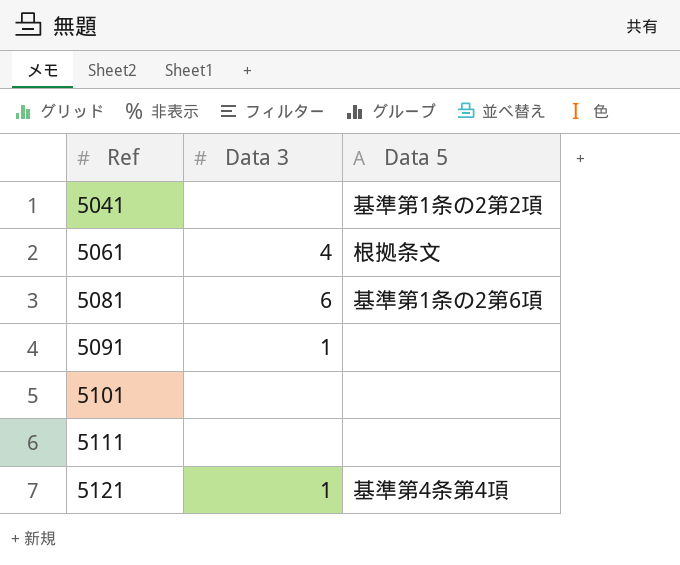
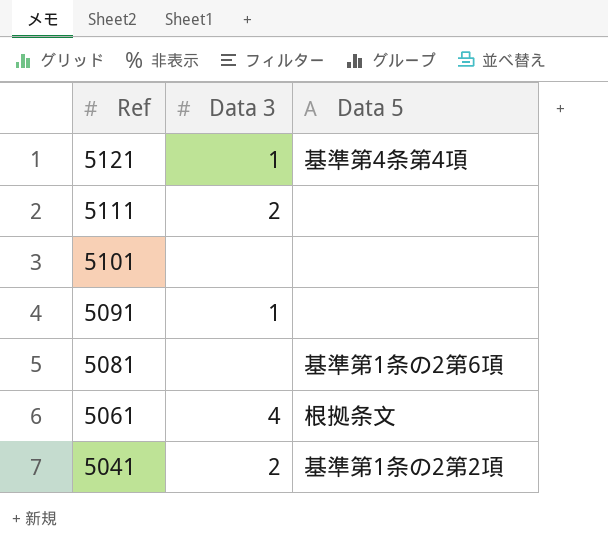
row order: Ref ascending -> Ref descending
5111 | Data 3: none -> 2
5081 | Data 3: 6 -> none
5041 | Data 3: none -> 2

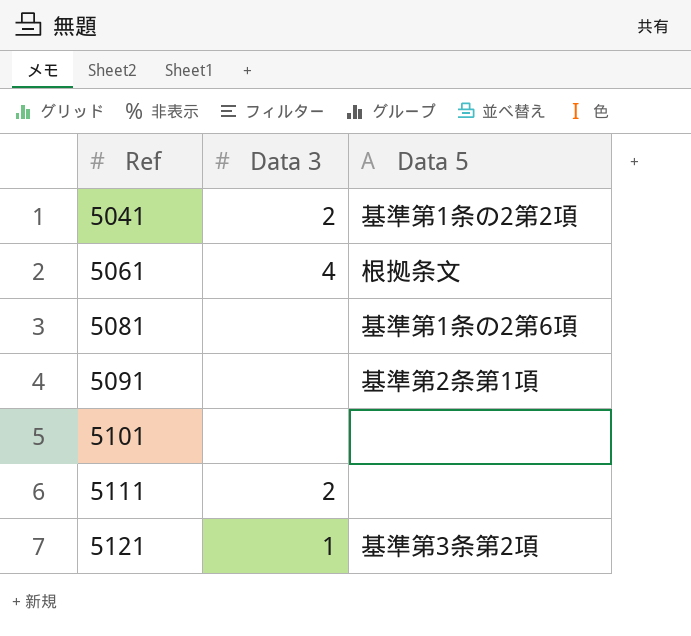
row order: Ref descending -> Ref ascending
5091 | Data 3: 1 -> none
5091 | Data 5: none -> 基準第2条第1項
5121 | Data 5: 基準第4条第4項 -> 基準第3条第2項

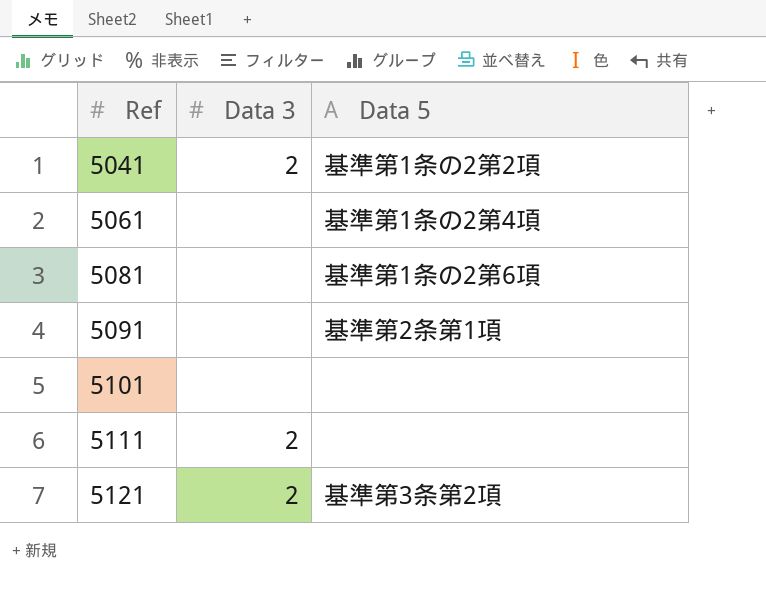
5061 | Data 3: 4 -> none
5061 | Data 5: 根拠条文 -> 基準第1条の2第4項
5121 | Data 3: 1 -> 2

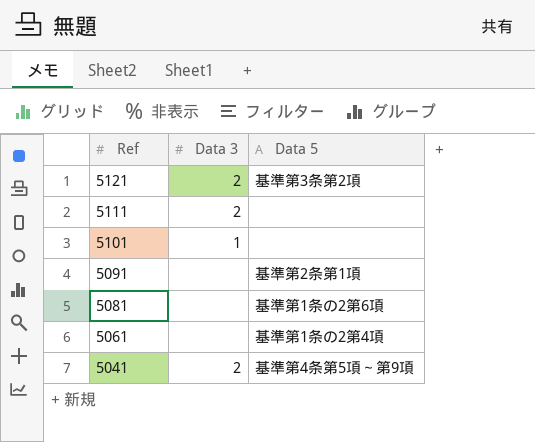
row order: Ref ascending -> Ref descending
5101 | Data 3: none -> 1
5041 | Data 5: 基準第1条の2第2項 -> 基準第4条第5項～第9項

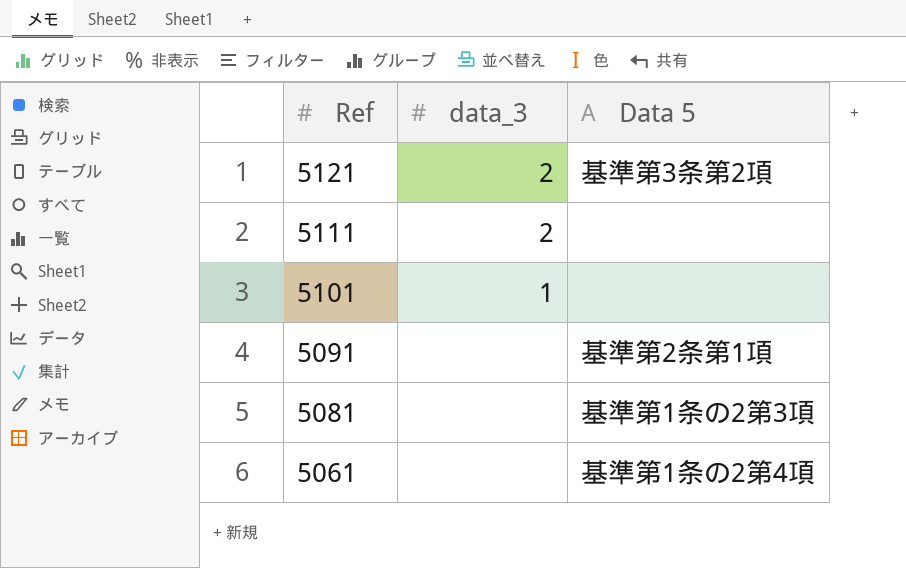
column name: Data 3 -> data_3
row 5041: 2 | 基準第4条第5項～第9項 -> none
5081 | Data 5: 基準第1条の2第6項 -> 基準第1条の2第3項

